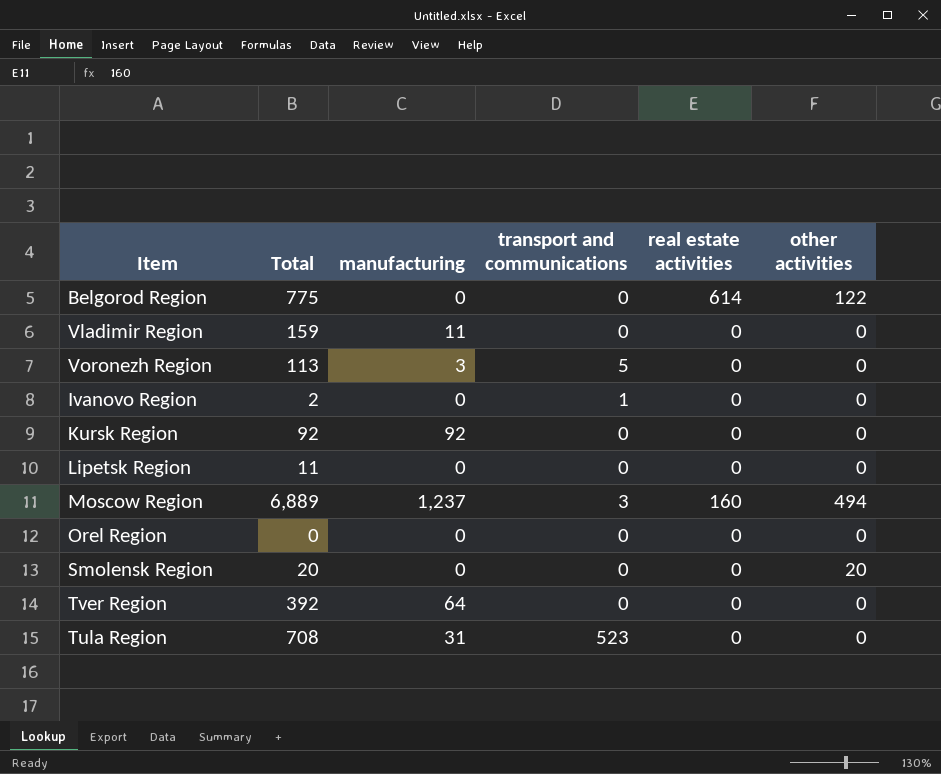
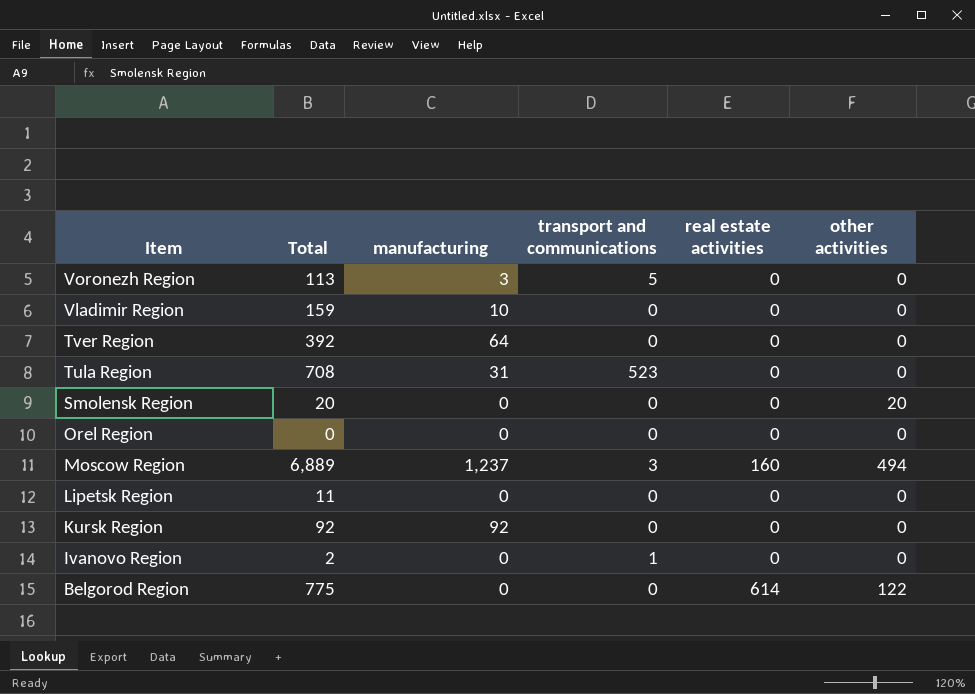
row order: none -> Item descending
Vladimir Region | manufacturing: 11 -> 10

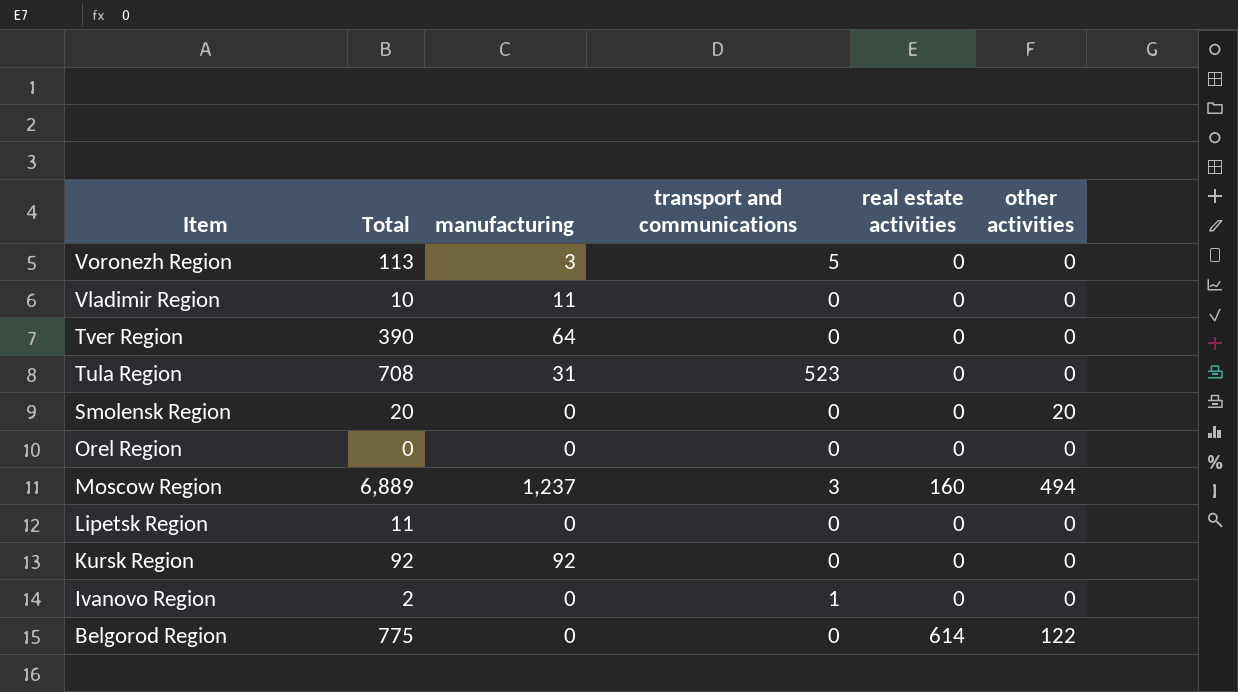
Vladimir Region | Total: 159 -> 10
Vladimir Region | manufacturing: 10 -> 11
Tver Region | Total: 392 -> 390

